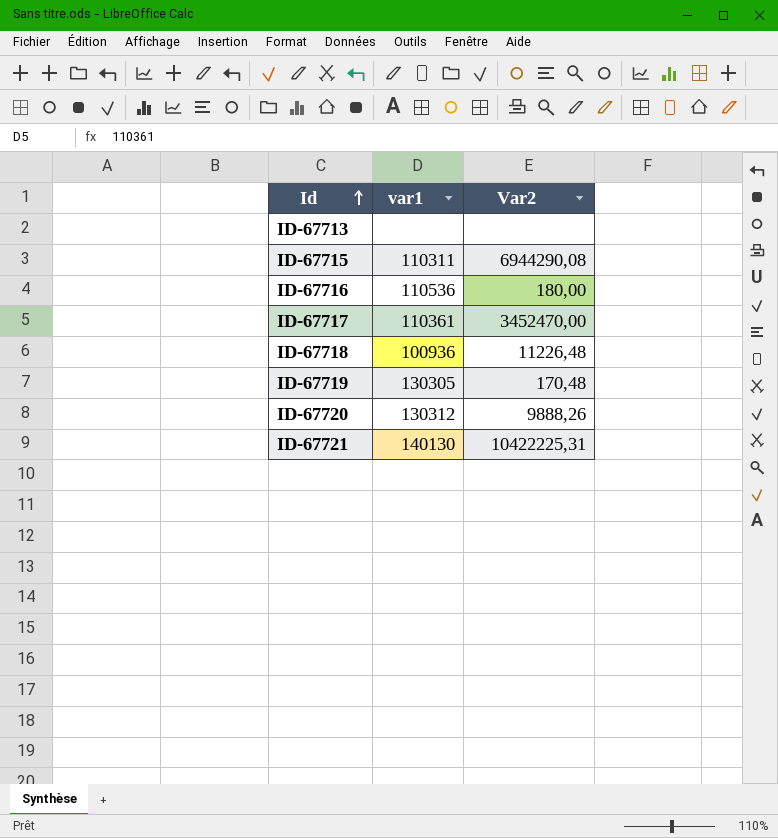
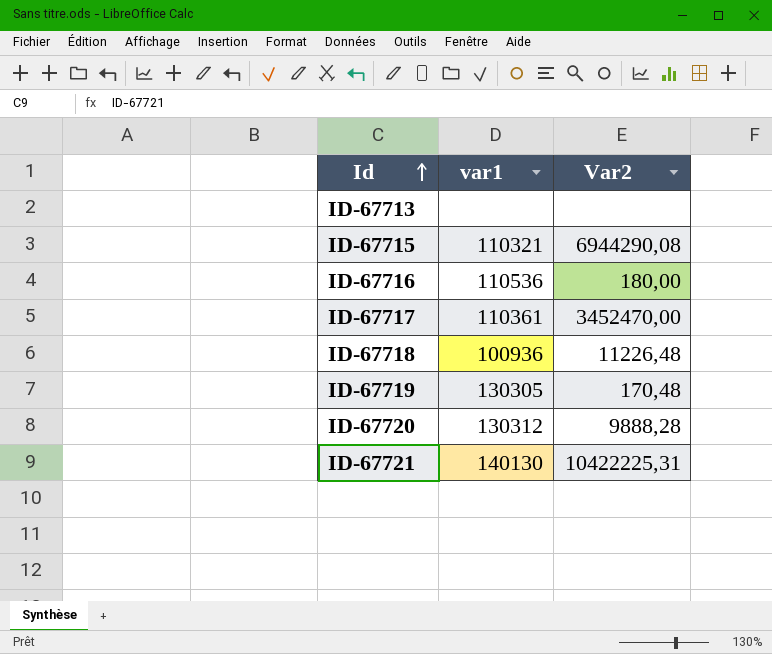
ID-67715 | var1: 110311 -> 110321
ID-67720 | Var2: 9888,26 -> 9888,28

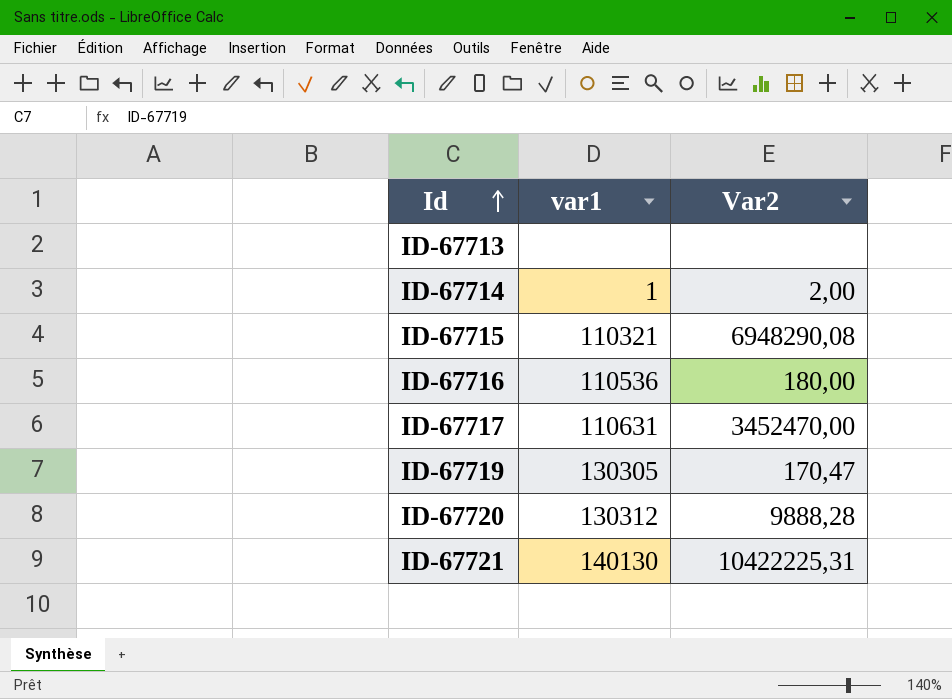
row ID-67718: 100936 | 11226,48 -> none
row ID-67714: none -> 1 | 2,00
ID-67715 | Var2: 6944290,08 -> 6948290,08
ID-67717 | var1: 110361 -> 110631
ID-67719 | Var2: 170,48 -> 170,47

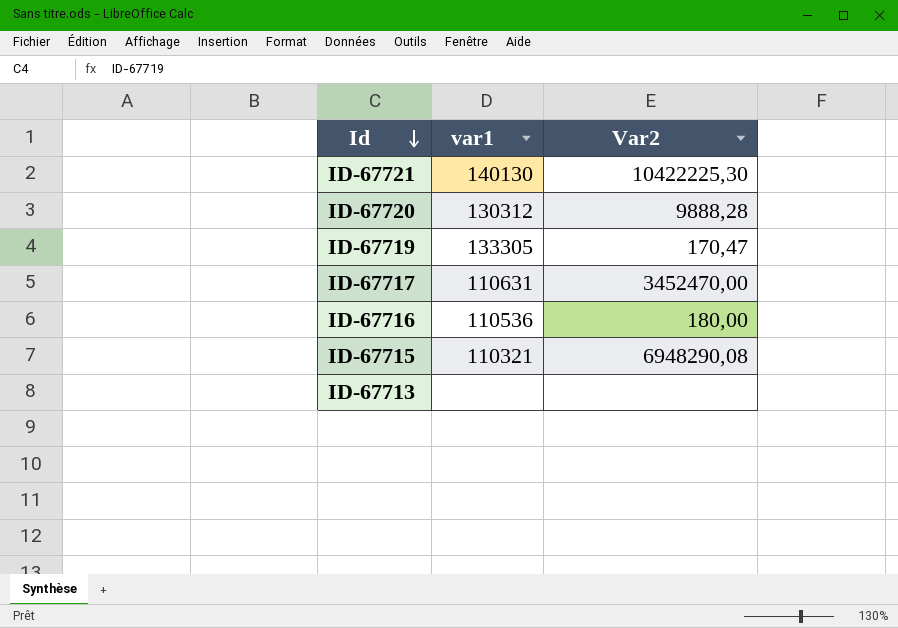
row order: Id ascending -> Id descending
row ID-67714: 1 | 2,00 -> none
ID-67721 | Var2: 10422225,31 -> 10422225,30
ID-67719 | var1: 130305 -> 133305

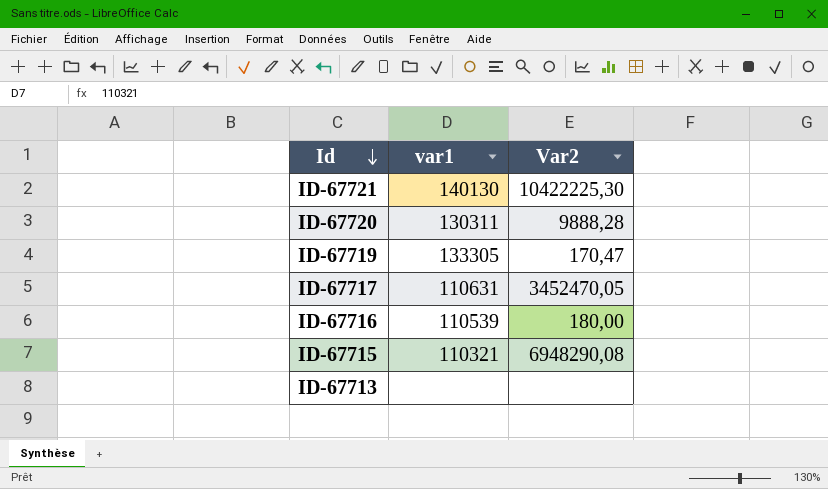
ID-67720 | var1: 130312 -> 130311
ID-67717 | Var2: 3452470,00 -> 3452470,05
ID-67716 | var1: 110536 -> 110539

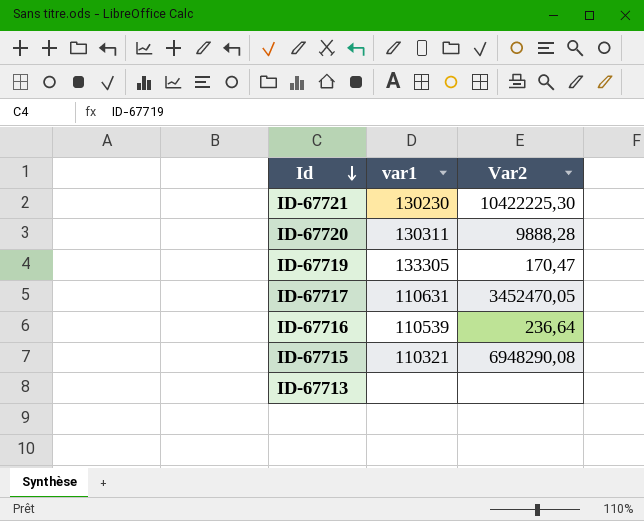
ID-67721 | var1: 140130 -> 130230
ID-67716 | Var2: 180,00 -> 236,64

